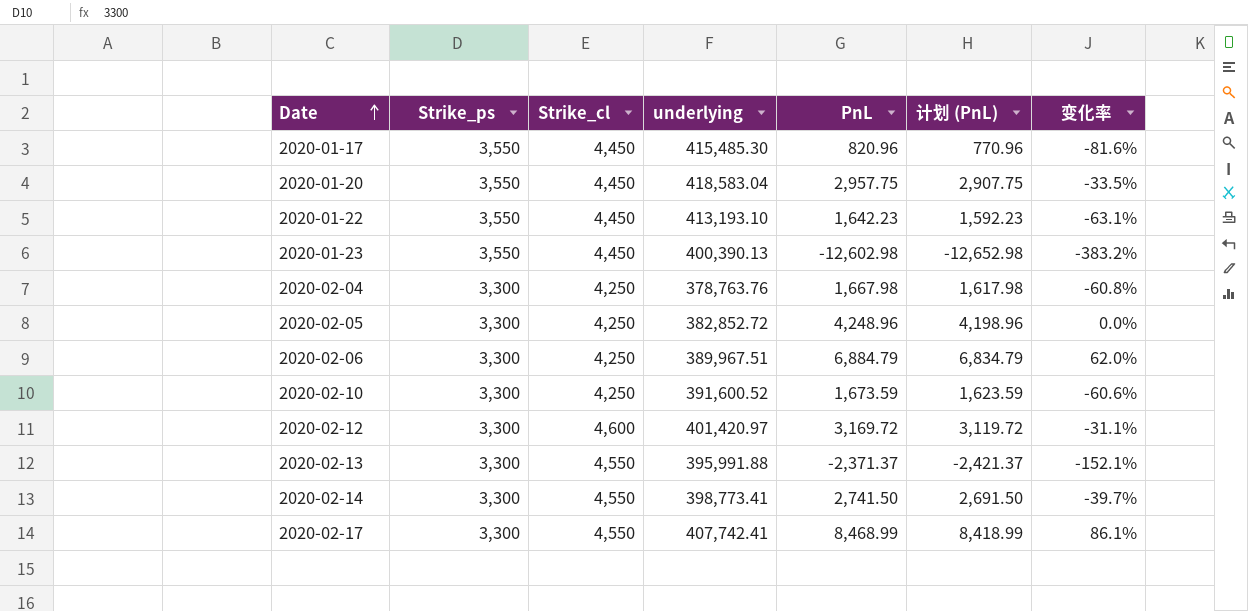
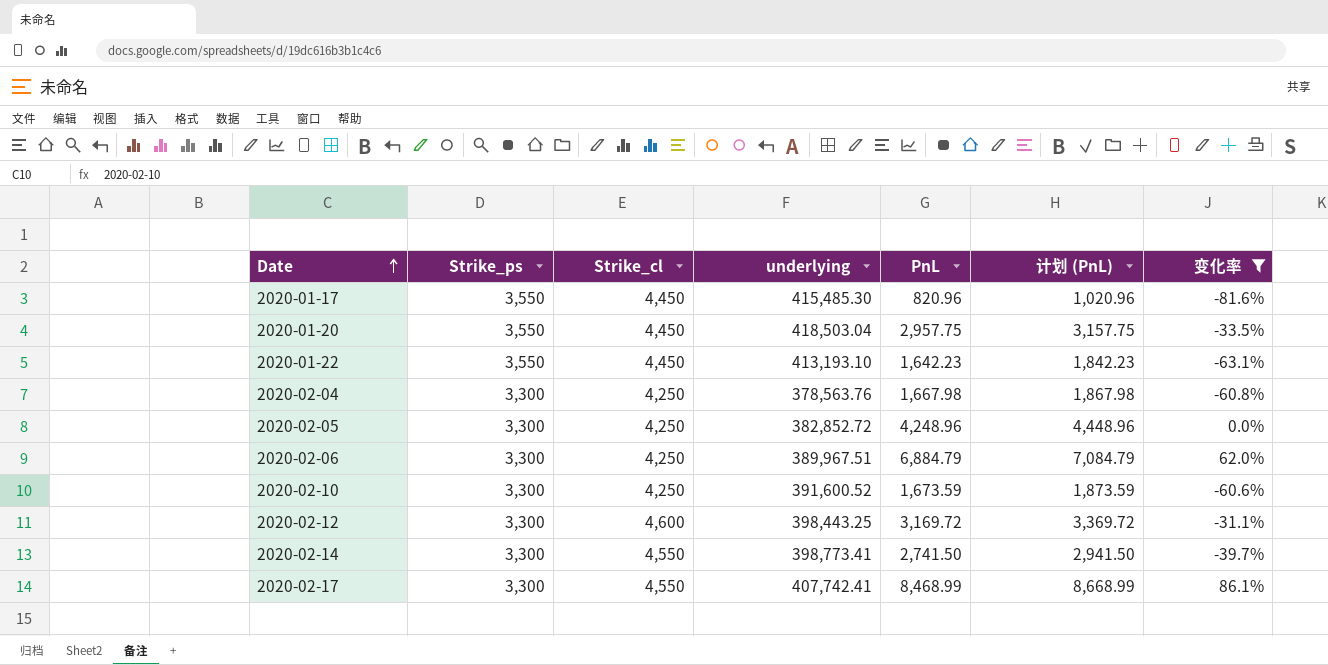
filter: none -> 变化率 >= -81.6%
column 计划 (PnL) | formula: [PnL] - 50 -> [PnL] + 200
2020-01-20 | underlying: 418,583.04 -> 418,503.04
2020-02-04 | underlying: 378,763.76 -> 378,563.76
2020-02-12 | underlying: 401,420.97 -> 398,443.25

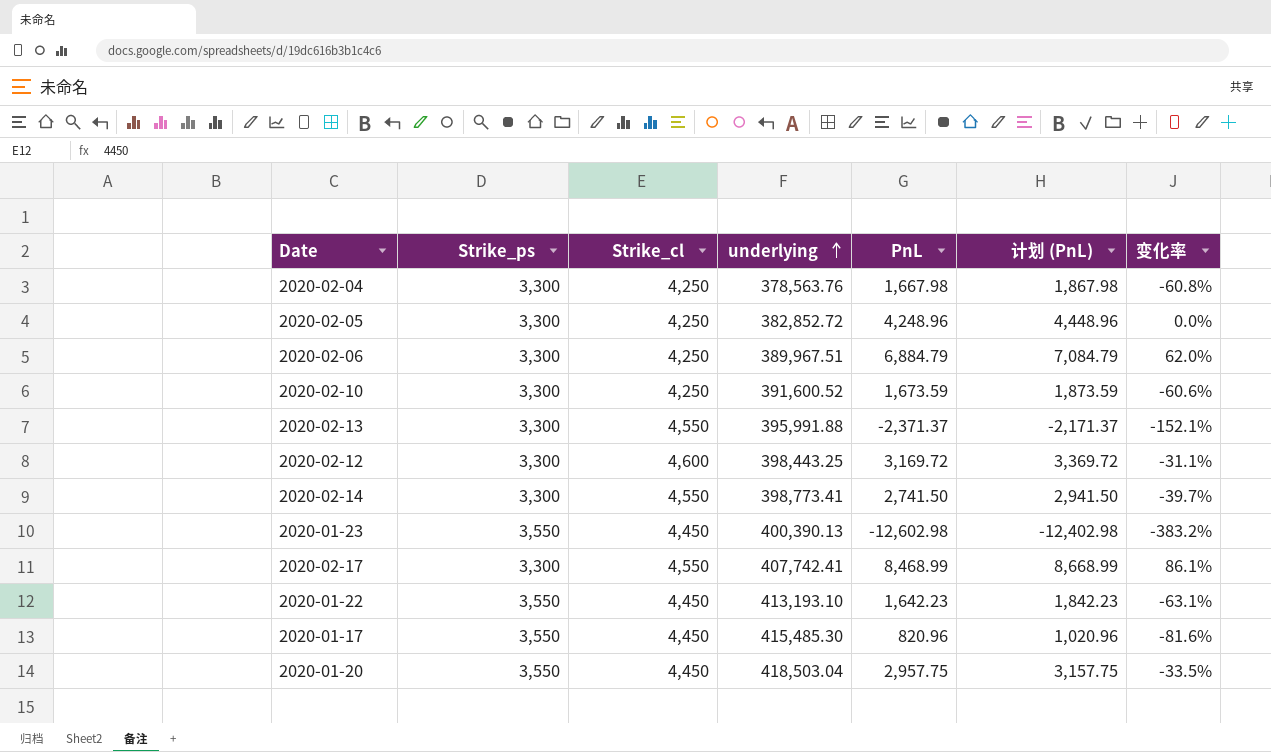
filter: 变化率 >= -81.6% -> none
row order: Date ascending -> underlying ascending

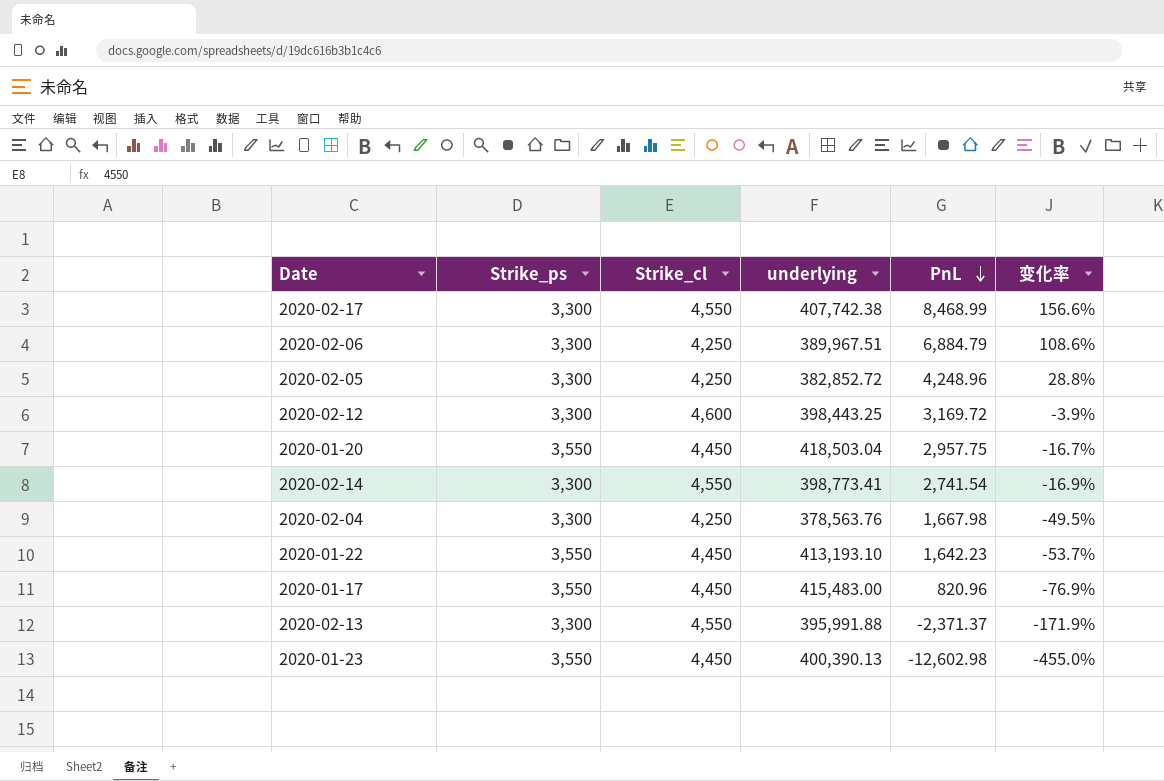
row order: underlying ascending -> PnL descending
column 计划 (PnL) | formula: [PnL] + 200 -> none
column 变化率 | formula: ([PnL] - [Strike_cl]) / [Strike_cl] -> ([PnL] - [Strike_ps]) / [Strike_ps]
row 2020-02-10: 3,300 | 4,250 | 391,600.52 | 1,673.59 | 1,873.59 | -60.6% -> none
2020-02-17 | underlying: 407,742.41 -> 407,742.38
2020-02-14 | PnL: 2,741.50 -> 2,741.54
2020-01-17 | underlying: 415,485.30 -> 415,483.00

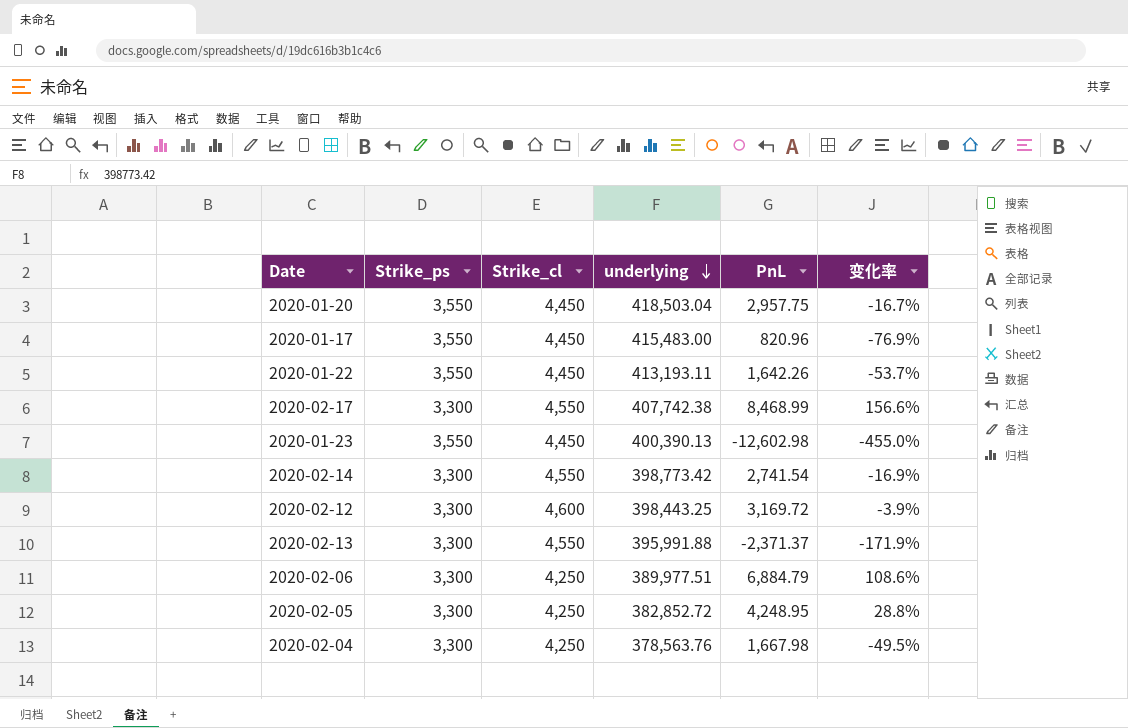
row order: PnL descending -> underlying descending
2020-01-22 | underlying: 413,193.10 -> 413,193.11
2020-01-22 | PnL: 1,642.23 -> 1,642.26
2020-02-14 | underlying: 398,773.41 -> 398,773.42
2020-02-06 | underlying: 389,967.51 -> 389,977.51
2020-02-05 | PnL: 4,248.96 -> 4,248.95

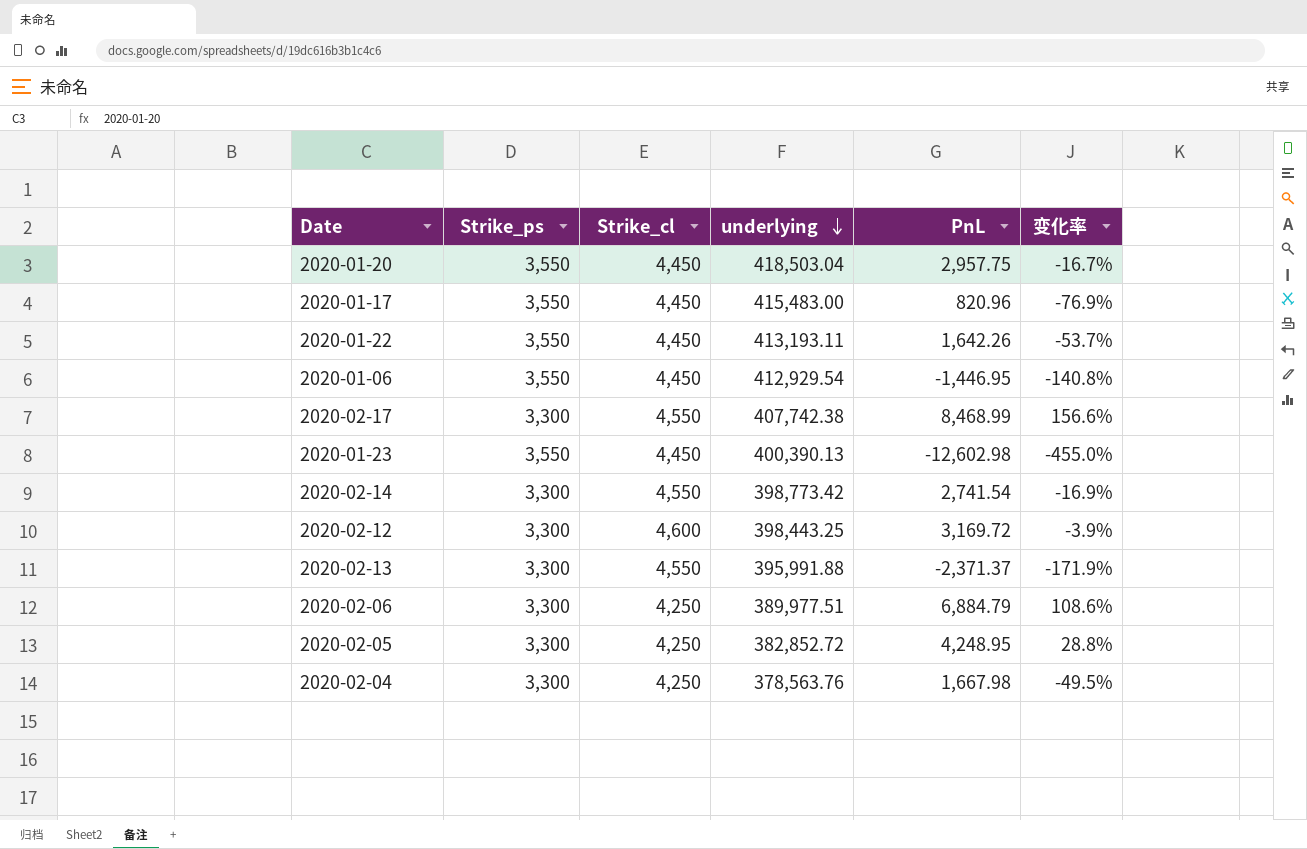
row 2020-01-06: none -> 3,550 | 4,450 | 412,929.54 | -1,446.95 | -140.8%

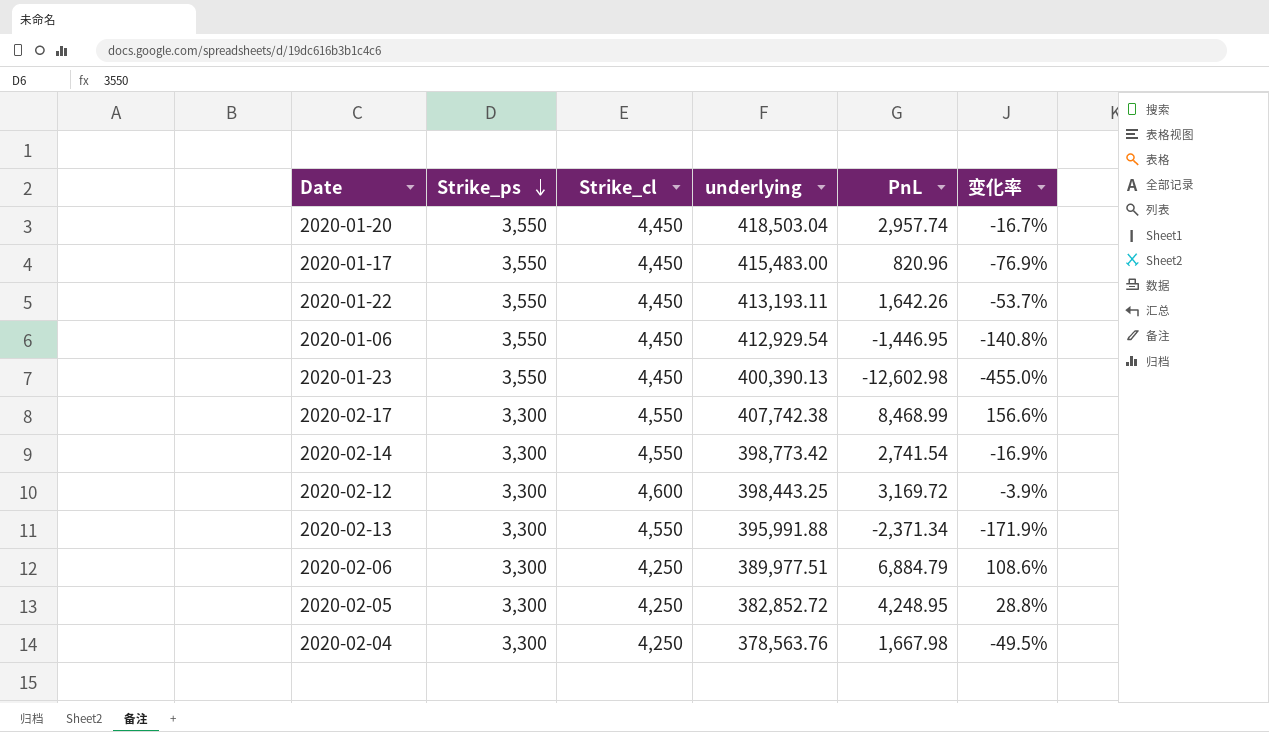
row order: underlying descending -> Strike_ps descending
2020-01-20 | PnL: 2,957.75 -> 2,957.74
2020-02-13 | PnL: -2,371.37 -> -2,371.34

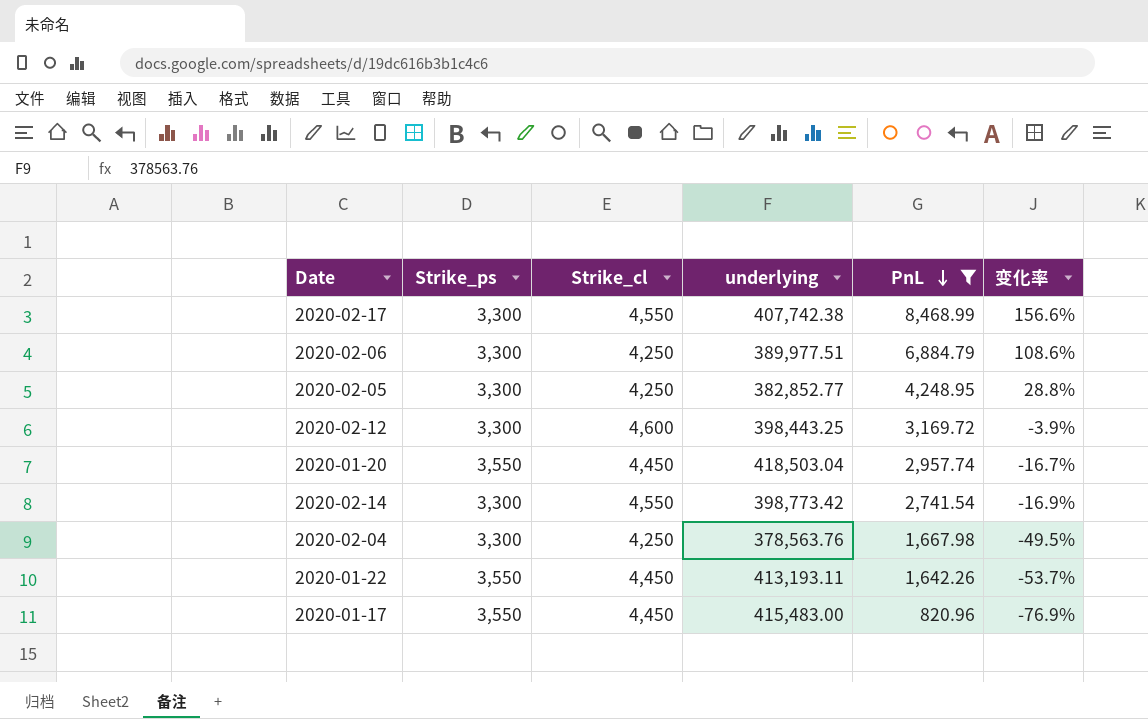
filter: none -> PnL >= 820.96
row order: Strike_ps descending -> PnL descending
2020-02-05 | underlying: 382,852.72 -> 382,852.77

